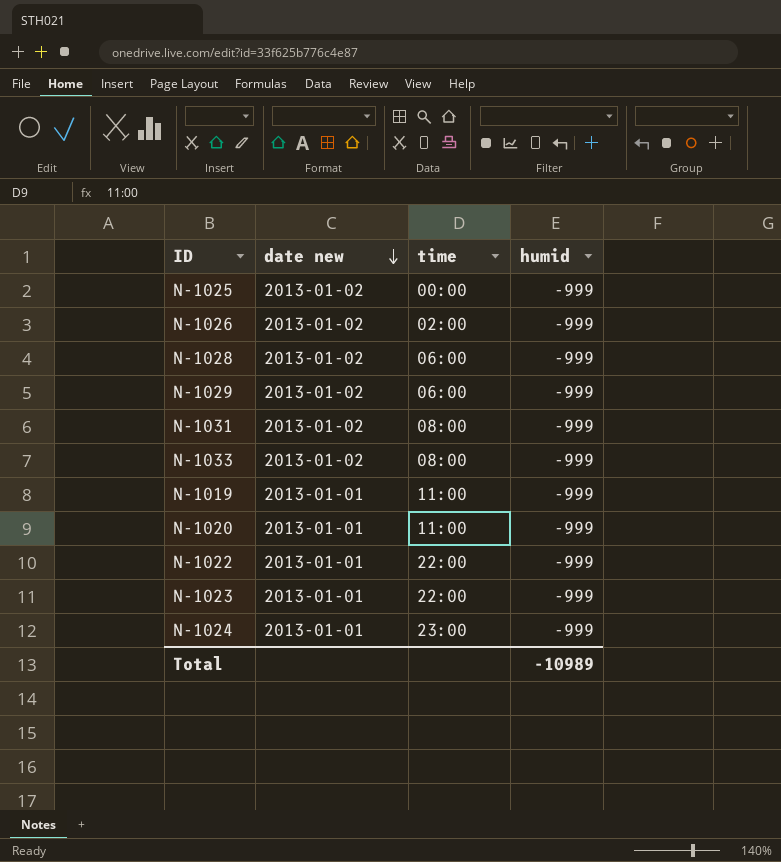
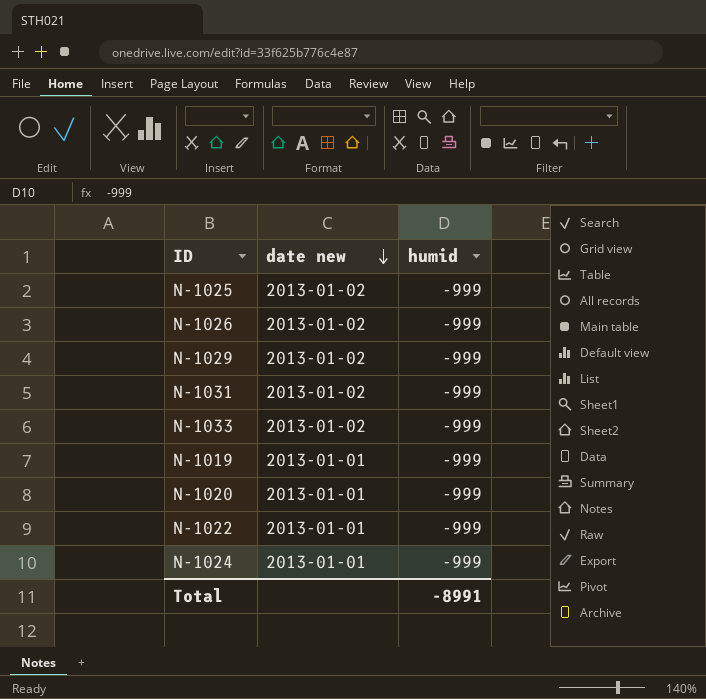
column time | position: 3 -> none
row N-1028: 2013-01-02 | 06:00 | -999 -> none
row N-1023: 2013-01-01 | 22:00 | -999 -> none
Total | humid: -10989 -> -8991

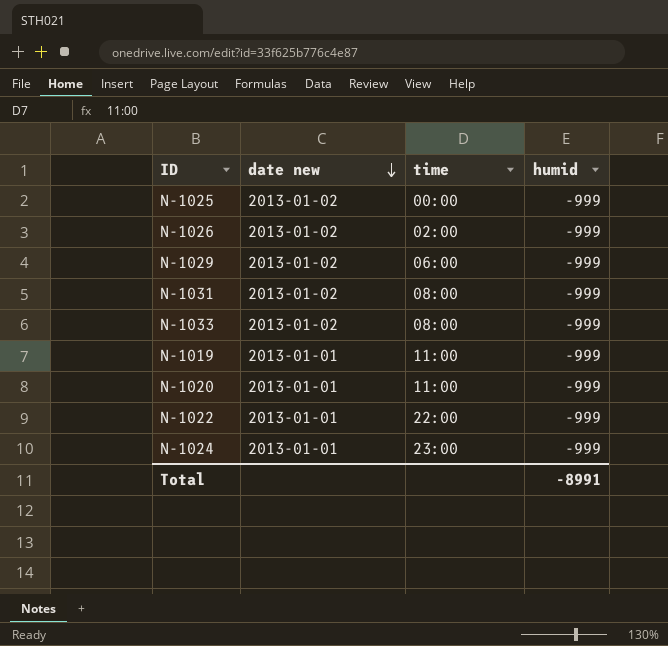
column time | position: none -> 3

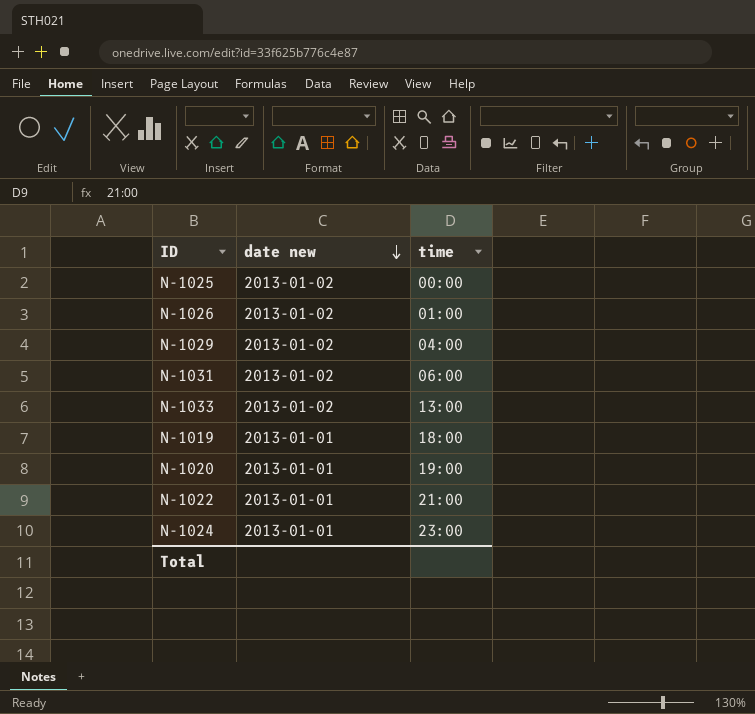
column humid | position: 4 -> none
N-1026 | time: 02:00 -> 01:00
N-1029 | time: 06:00 -> 04:00
N-1031 | time: 08:00 -> 06:00
N-1033 | time: 08:00 -> 13:00
N-1019 | time: 11:00 -> 18:00
N-1020 | time: 11:00 -> 19:00
N-1022 | time: 22:00 -> 21:00

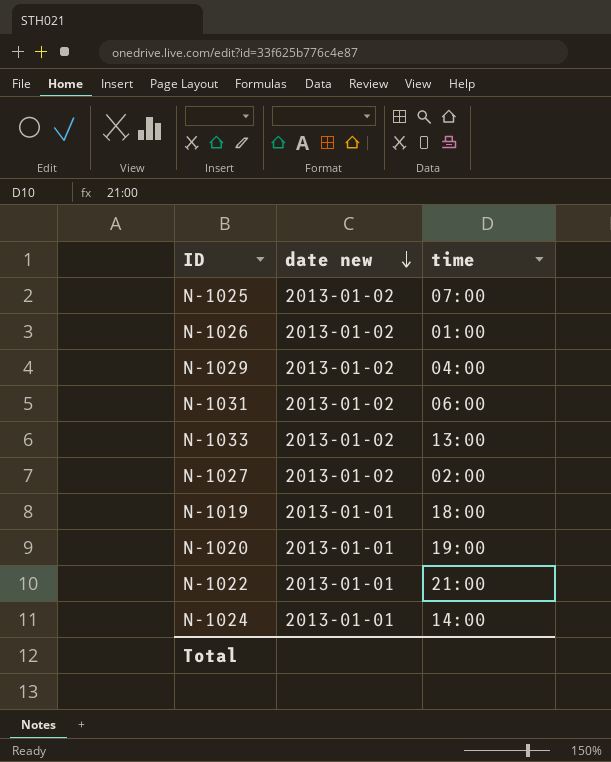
N-1025 | time: 00:00 -> 07:00
row N-1027: none -> 2013-01-02 | 02:00
N-1024 | time: 23:00 -> 14:00

